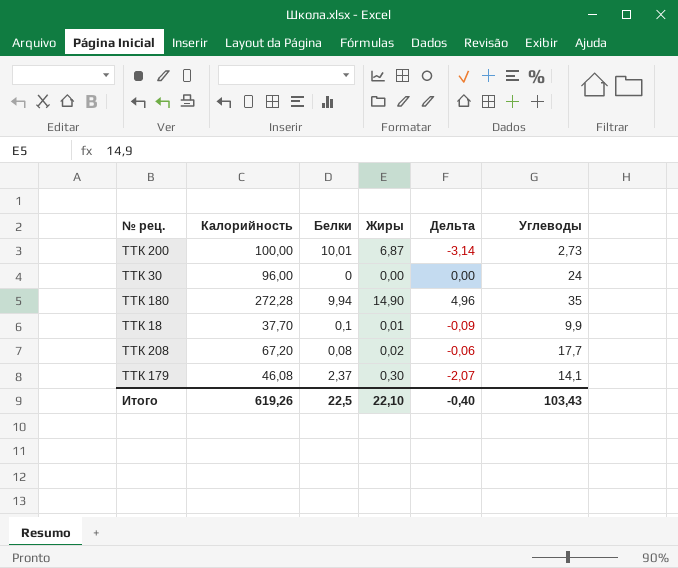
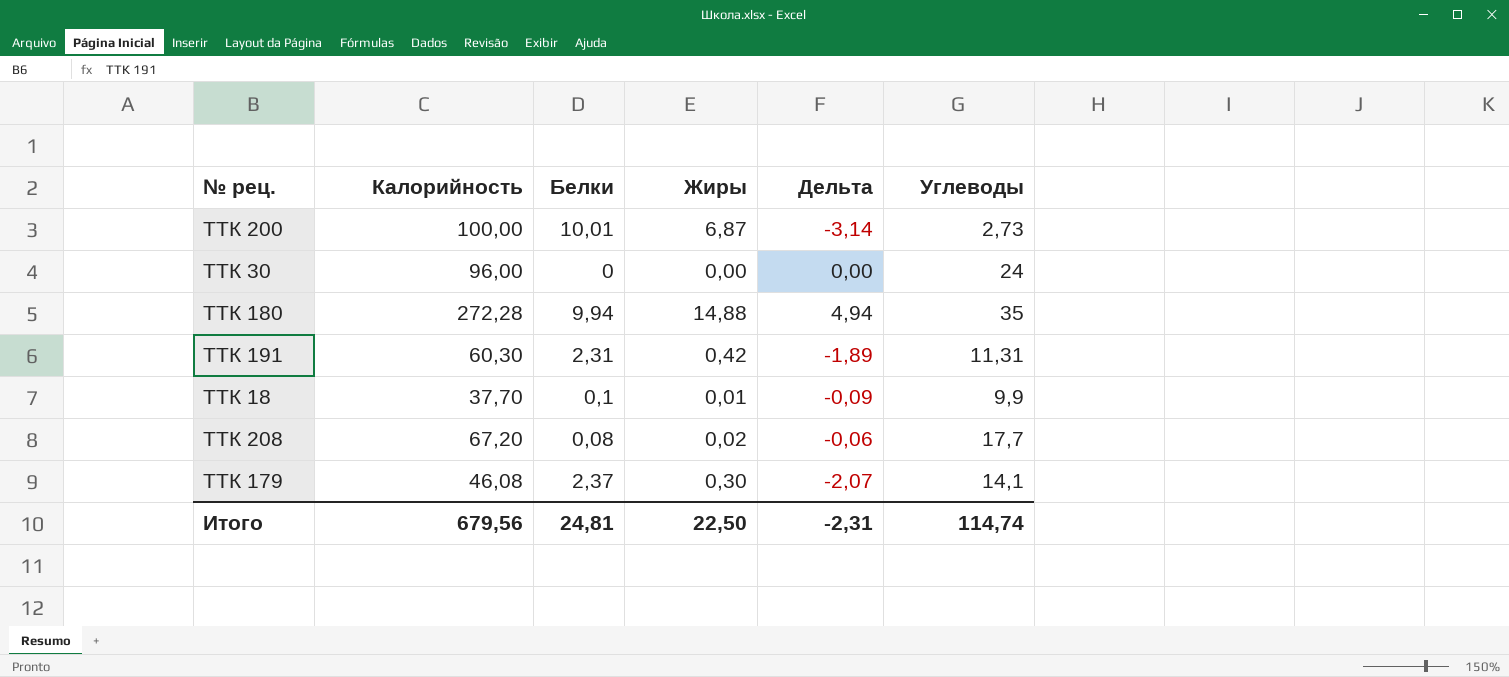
ТТК 180 | Жиры: 14,90 -> 14,88
ТТК 180 | Дельта: 4,96 -> 4,94
row ТТК 191: none -> 60,30 | 2,31 | 0,42 | -1,89 | 11,31
Итого | Калорийность: 619,26 -> 679,56
Итого | Белки: 22,5 -> 24,81
Итого | Жиры: 22,10 -> 22,50
Итого | Дельта: -0,40 -> -2,31
Итого | Углеводы: 103,43 -> 114,74

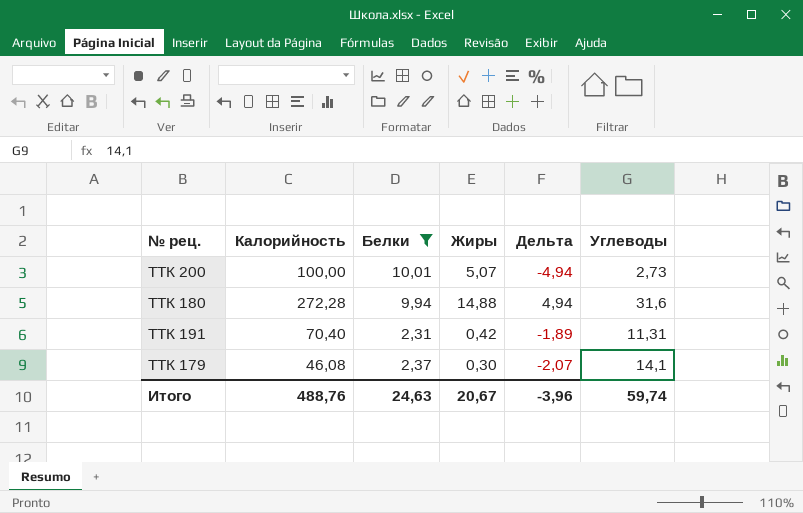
filter: none -> Белки >= 2,31
ТТК 200 | Жиры: 6,87 -> 5,07
ТТК 200 | Дельта: -3,14 -> -4,94
ТТК 180 | Углеводы: 35 -> 31,6
ТТК 191 | Калорийность: 60,30 -> 70,40
Итого | Калорийность: 679,56 -> 488,76
Итого | Белки: 24,81 -> 24,63
Итого | Жиры: 22,50 -> 20,67
Итого | Дельта: -2,31 -> -3,96
Итого | Углеводы: 114,74 -> 59,74

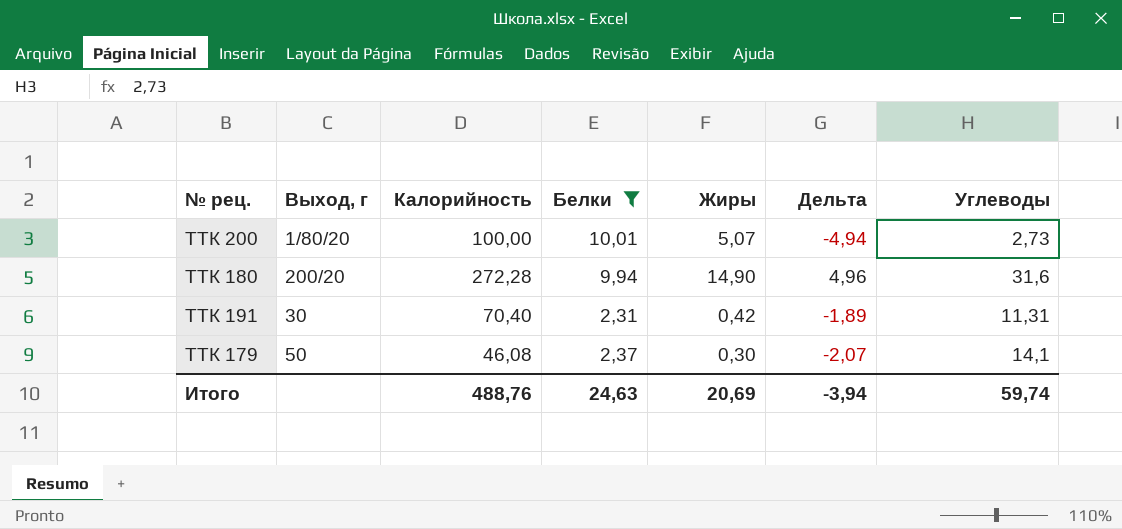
column Выход, г | position: none -> 2
ТТК 180 | Жиры: 14,88 -> 14,90
ТТК 180 | Дельта: 4,94 -> 4,96
Итого | Жиры: 20,67 -> 20,69
Итого | Дельта: -3,96 -> -3,94

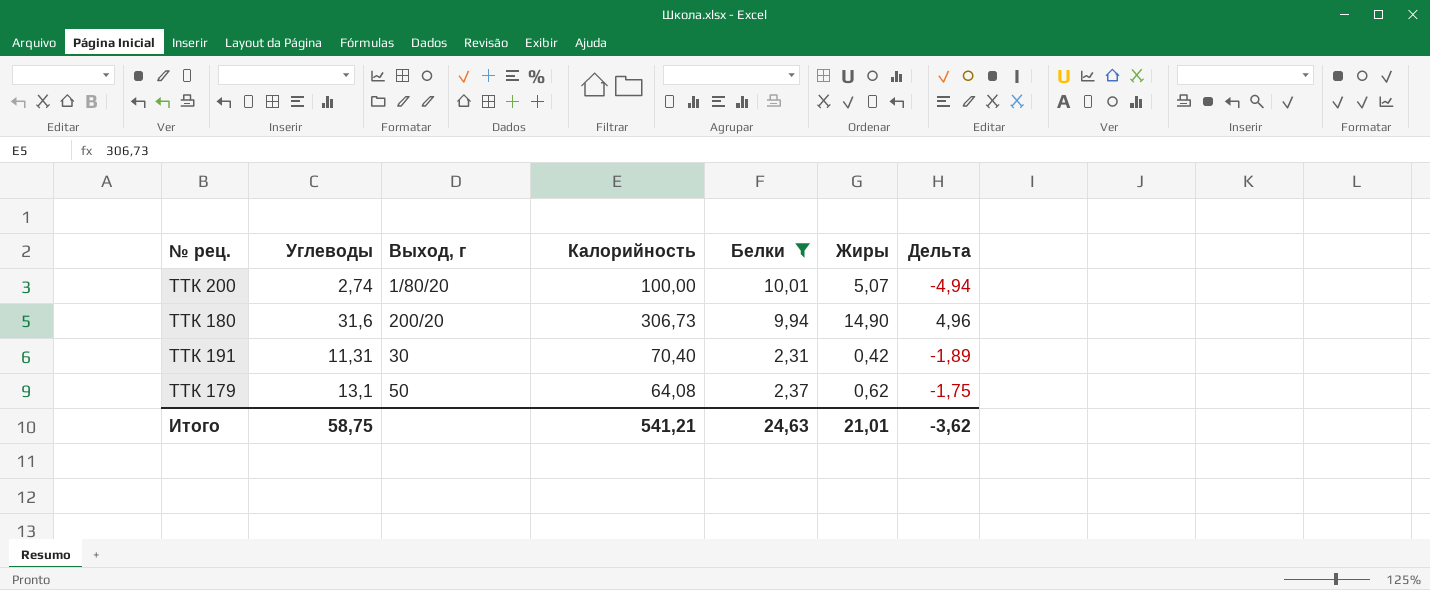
column Углеводы | position: 7 -> 2
ТТК 200 | Углеводы: 2,73 -> 2,74
ТТК 180 | Калорийность: 272,28 -> 306,73
ТТК 179 | Углеводы: 14,1 -> 13,1
ТТК 179 | Калорийность: 46,08 -> 64,08
ТТК 179 | Жиры: 0,30 -> 0,62
ТТК 179 | Дельта: -2,07 -> -1,75
Итого | Углеводы: 59,74 -> 58,75
Итого | Калорийность: 488,76 -> 541,21
Итого | Жиры: 20,69 -> 21,01
Итого | Дельта: -3,94 -> -3,62

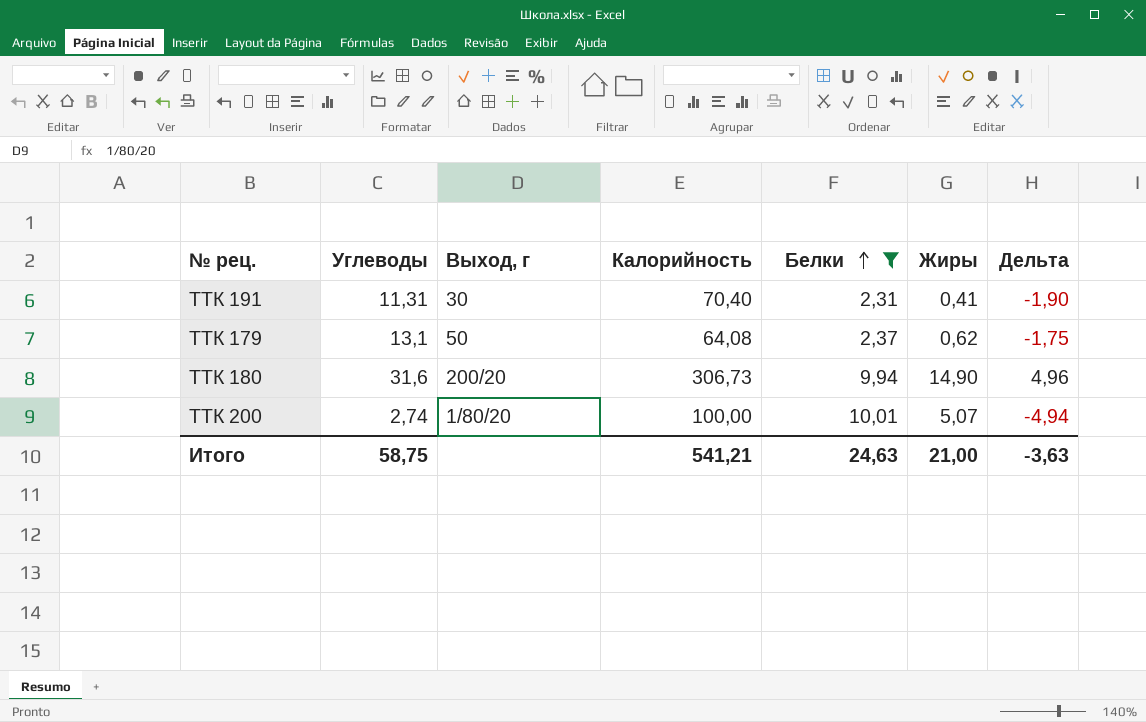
row order: none -> Белки ascending
ТТК 191 | Жиры: 0,42 -> 0,41
ТТК 191 | Дельта: -1,89 -> -1,90
Итого | Жиры: 21,01 -> 21,00
Итого | Дельта: -3,62 -> -3,63

